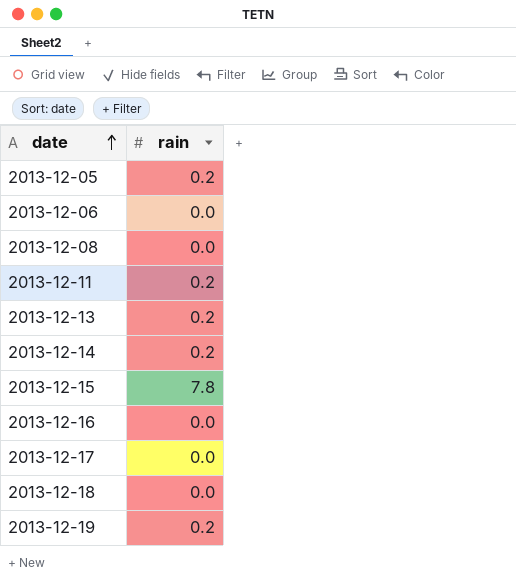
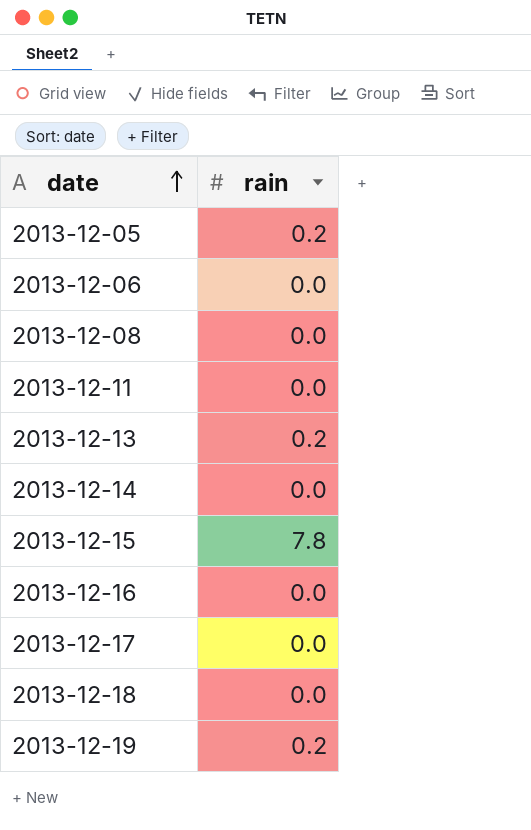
2013-12-11 | rain: 0.2 -> 0.0
2013-12-14 | rain: 0.2 -> 0.0

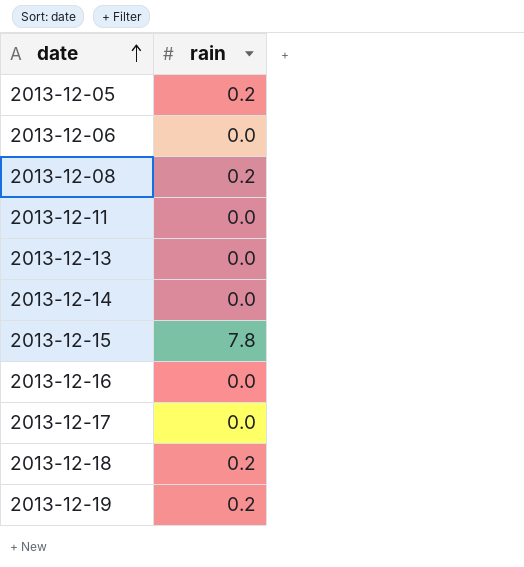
2013-12-08 | rain: 0.0 -> 0.2
2013-12-13 | rain: 0.2 -> 0.0
2013-12-18 | rain: 0.0 -> 0.2

